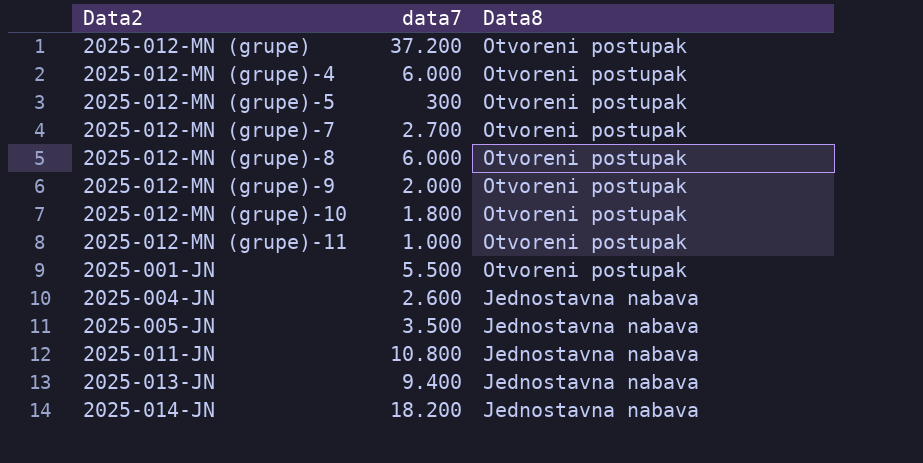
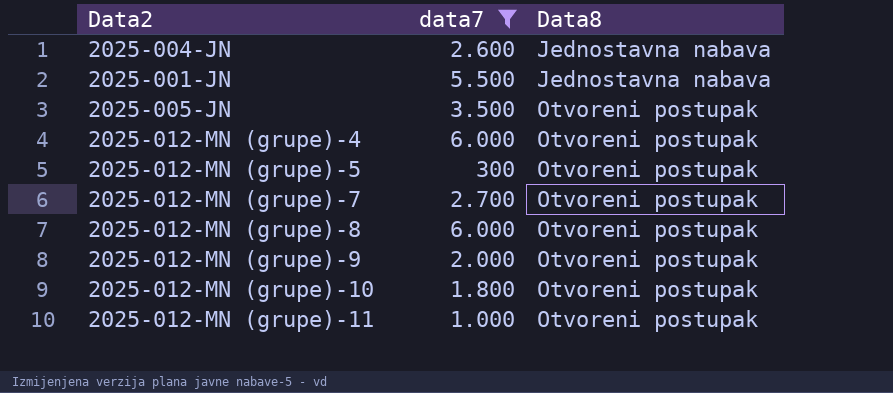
filter: none -> data7 <= 6.000
row order: Data8 descending -> Data8 ascending
2025-001-JN | Data8: Otvoreni postupak -> Jednostavna nabava
2025-005-JN | Data8: Jednostavna nabava -> Otvoreni postupak

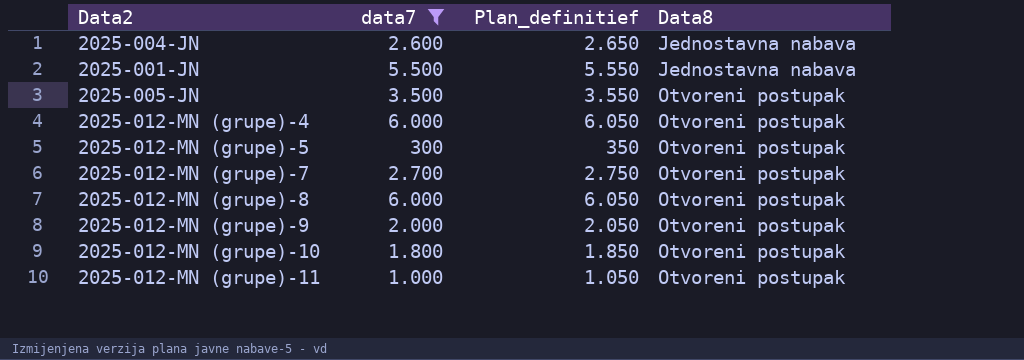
column Plan_definitief | formula: none -> [data7] + 50

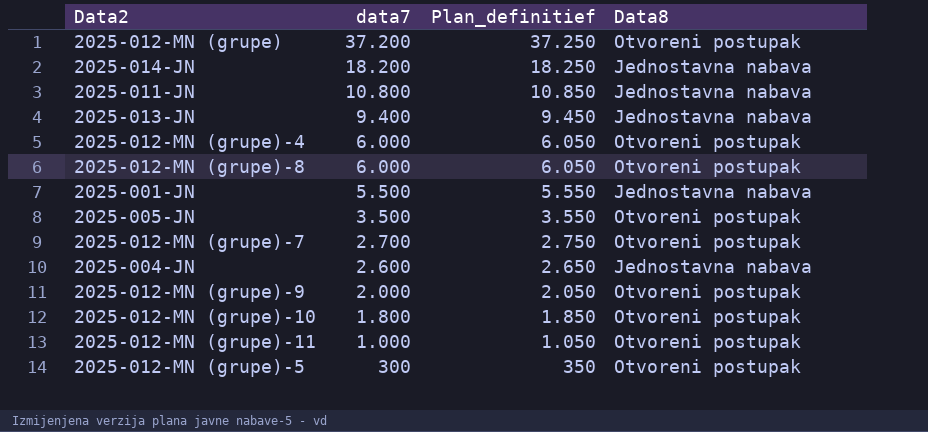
filter: data7 <= 6.000 -> none
row order: Data8 ascending -> data7 descending

